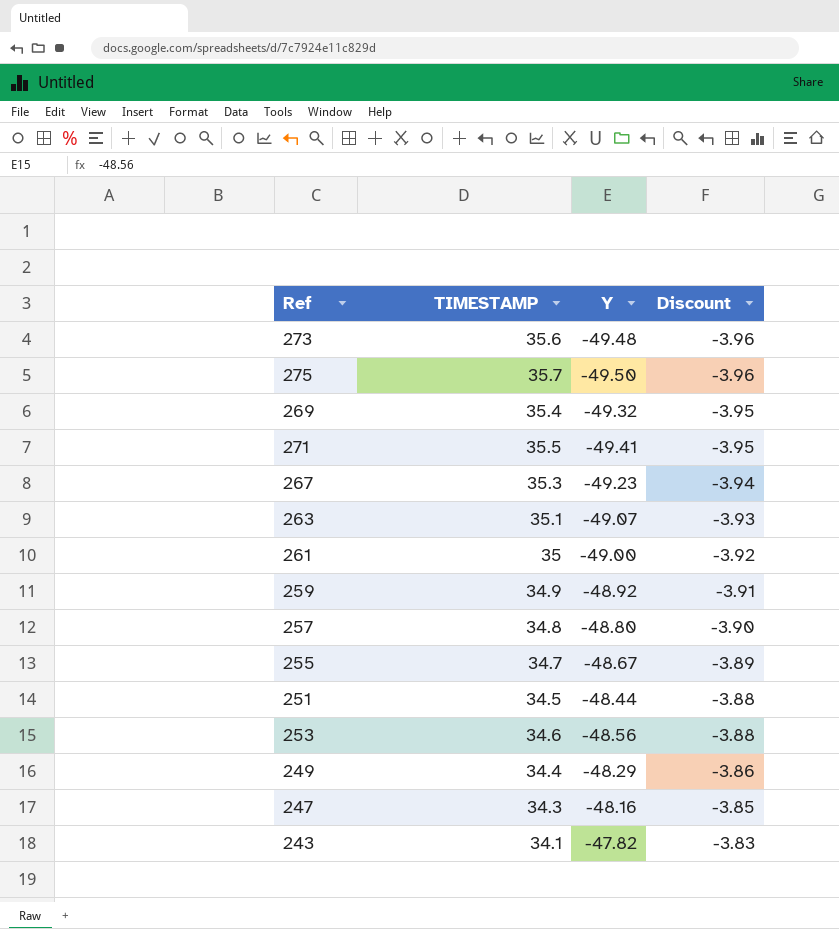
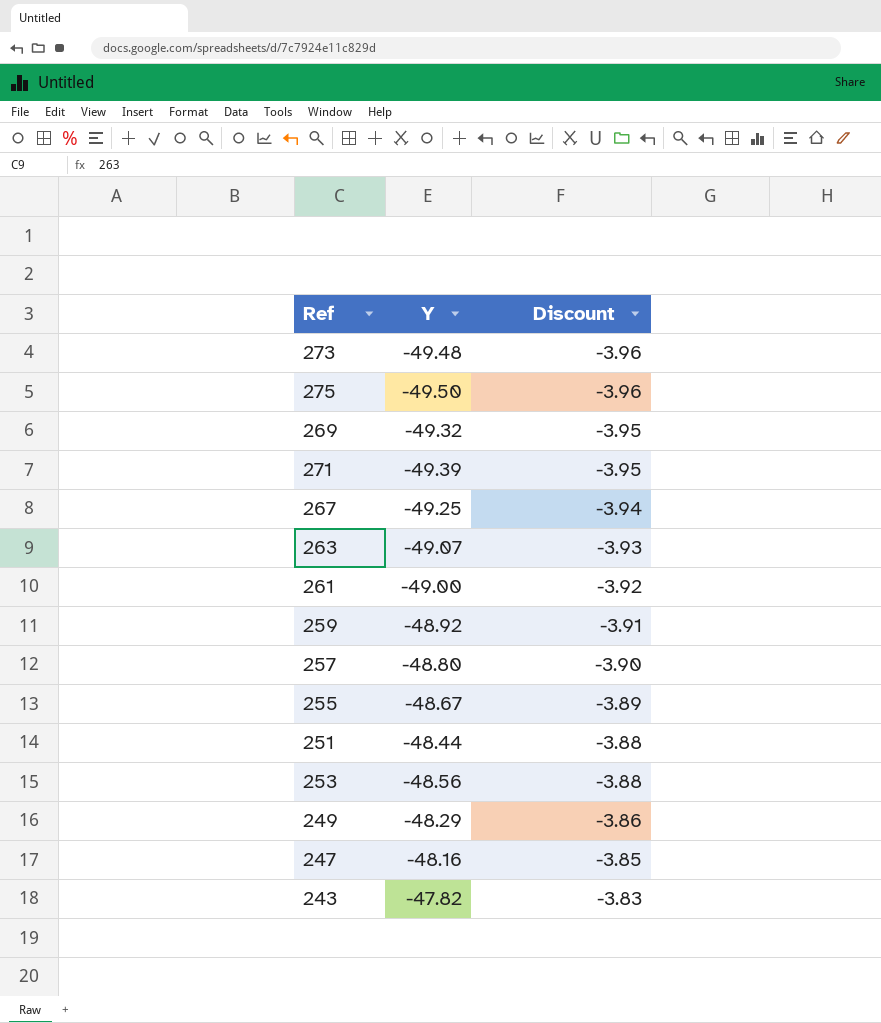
column TIMESTAMP | position: 2 -> none
271 | Y: -49.41 -> -49.39
267 | Y: -49.23 -> -49.25

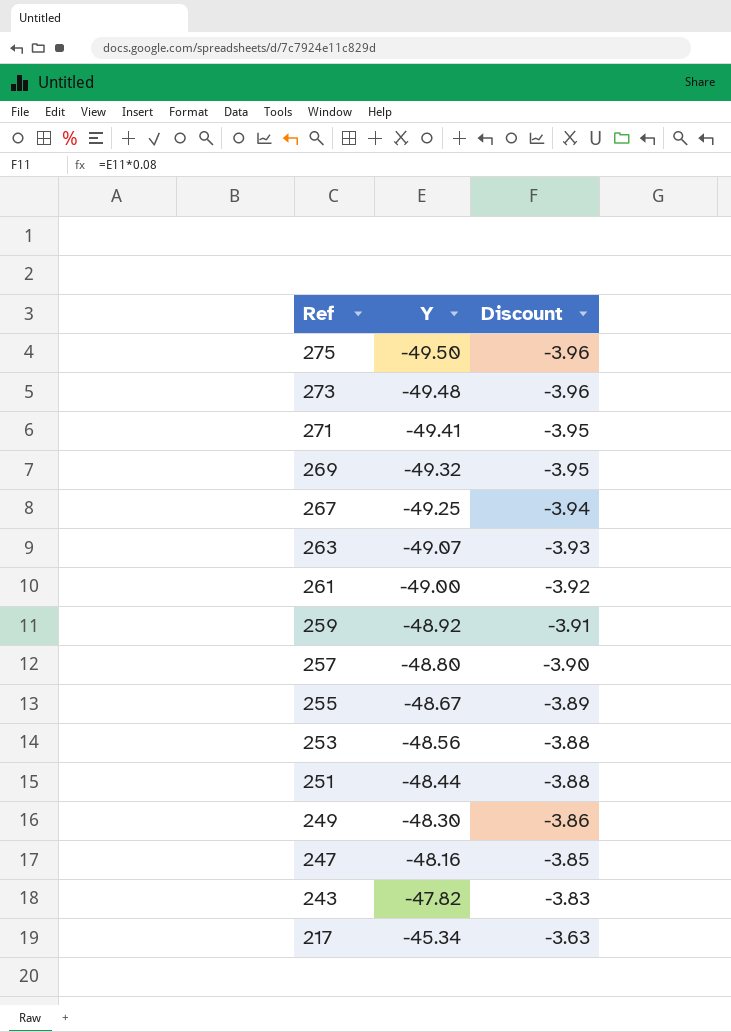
row order: Discount ascending -> Ref descending
271 | Y: -49.39 -> -49.41
249 | Y: -48.29 -> -48.30
row 217: none -> -45.34 | -3.63

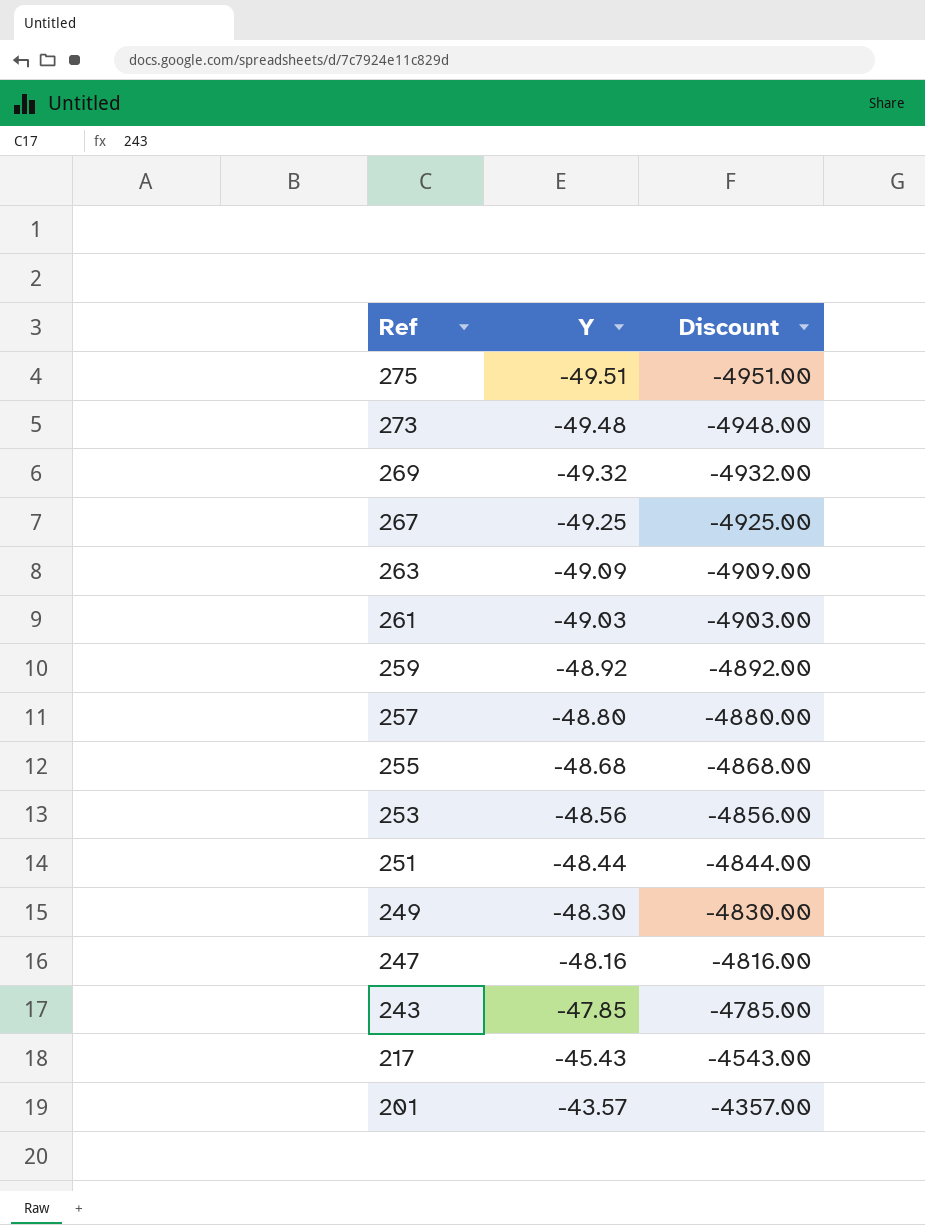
column Discount | formula: [Y] * 0.08 -> [Y] * 100
row 271: -49.41 | -3.95 -> none
275 | Y: -49.50 -> -49.51
263 | Y: -49.07 -> -49.09
261 | Y: -49.00 -> -49.03
255 | Y: -48.67 -> -48.68
243 | Y: -47.82 -> -47.85
217 | Y: -45.34 -> -45.43
row 201: none -> -43.57 | -4357.00

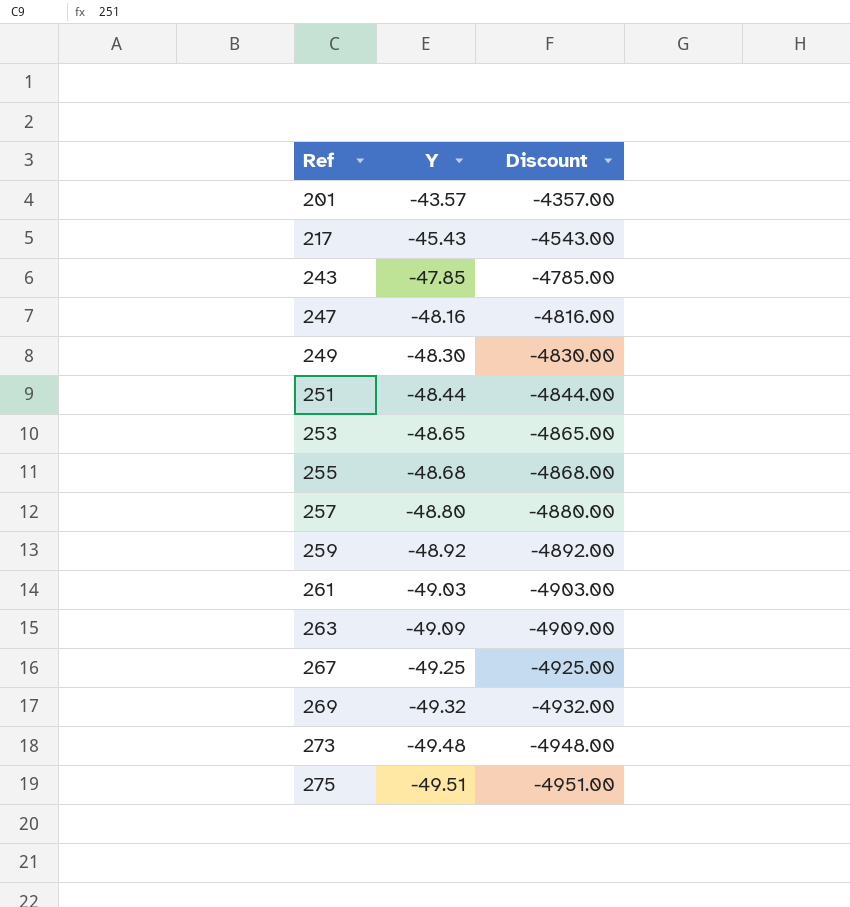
row order: Ref descending -> Ref ascending
253 | Y: -48.56 -> -48.65
253 | Discount: -4856.00 -> -4865.00

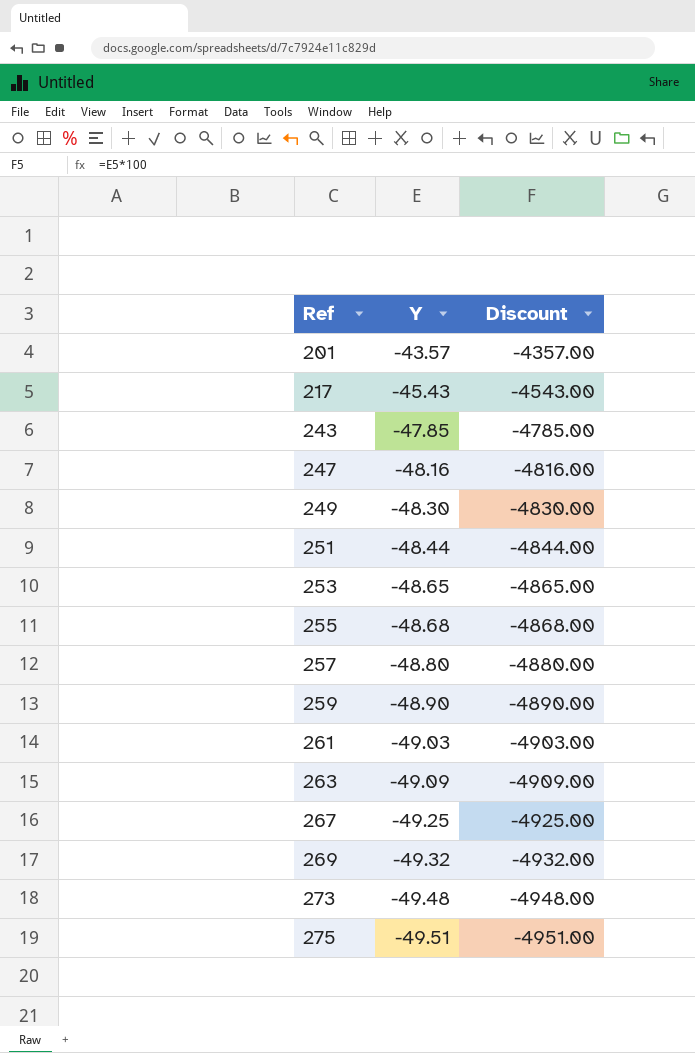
259 | Y: -48.92 -> -48.90
259 | Discount: -4892.00 -> -4890.00

